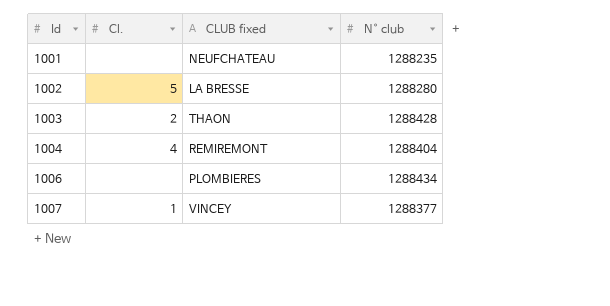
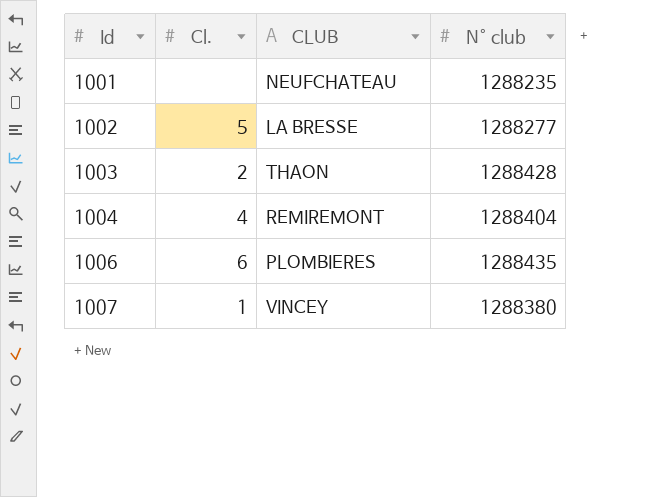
column name: CLUB fixed -> CLUB
1002 | N° club: 1288280 -> 1288277
1006 | Cl.: none -> 6
1006 | N° club: 1288434 -> 1288435
1007 | N° club: 1288377 -> 1288380

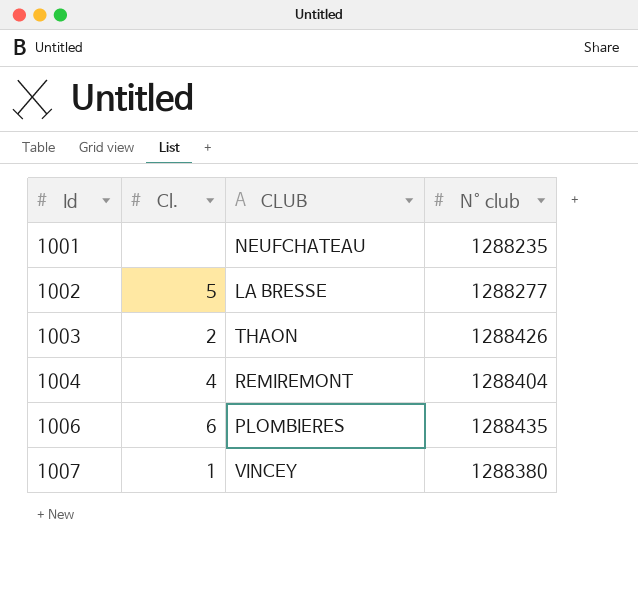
1003 | N° club: 1288428 -> 1288426

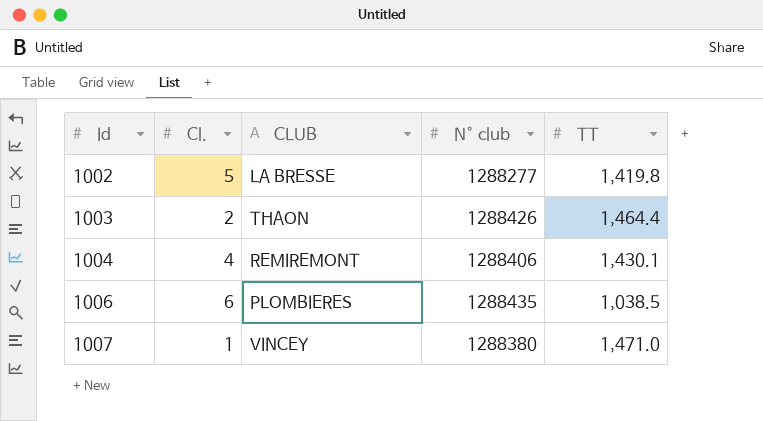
column TT | position: none -> 5
row 1001: none | NEUFCHATEAU | 1288235 -> none
1004 | N° club: 1288404 -> 1288406

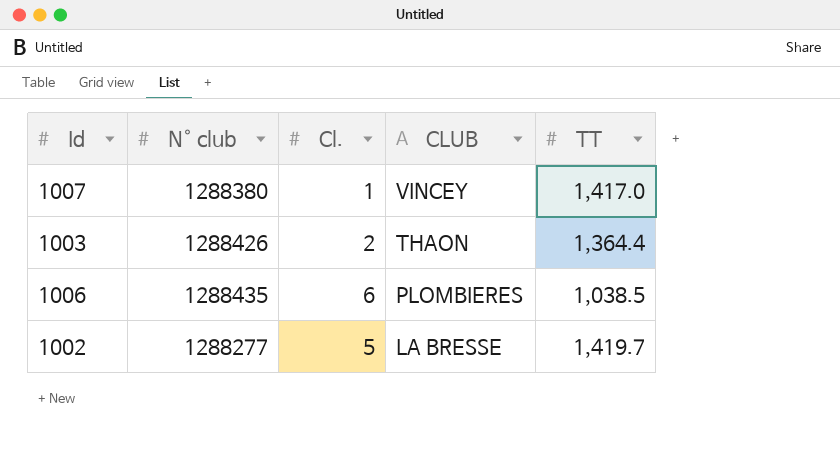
row order: Id ascending -> CLUB descending
column N° club | position: 4 -> 2
row 1004: 4 | REMIREMONT | 1288406 | 1,430.1 -> none
1007 | TT: 1,471.0 -> 1,417.0
1003 | TT: 1,464.4 -> 1,364.4
1002 | TT: 1,419.8 -> 1,419.7

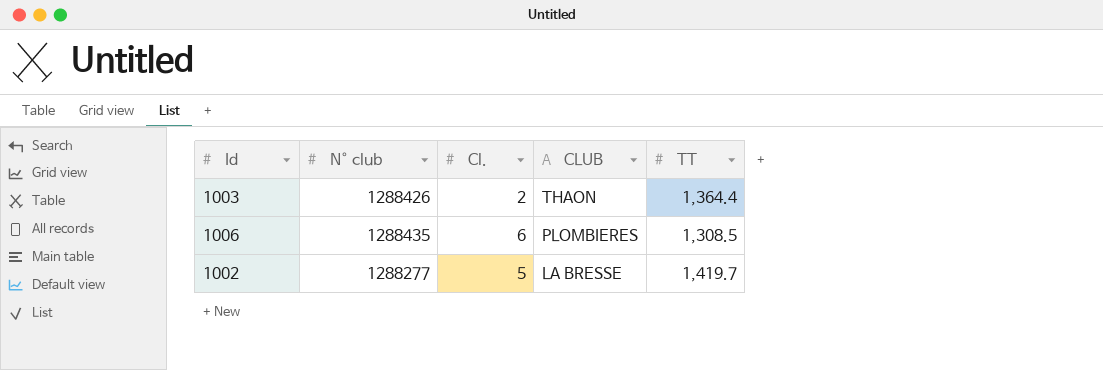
row 1007: 1288380 | 1 | VINCEY | 1,417.0 -> none
1006 | TT: 1,038.5 -> 1,308.5

